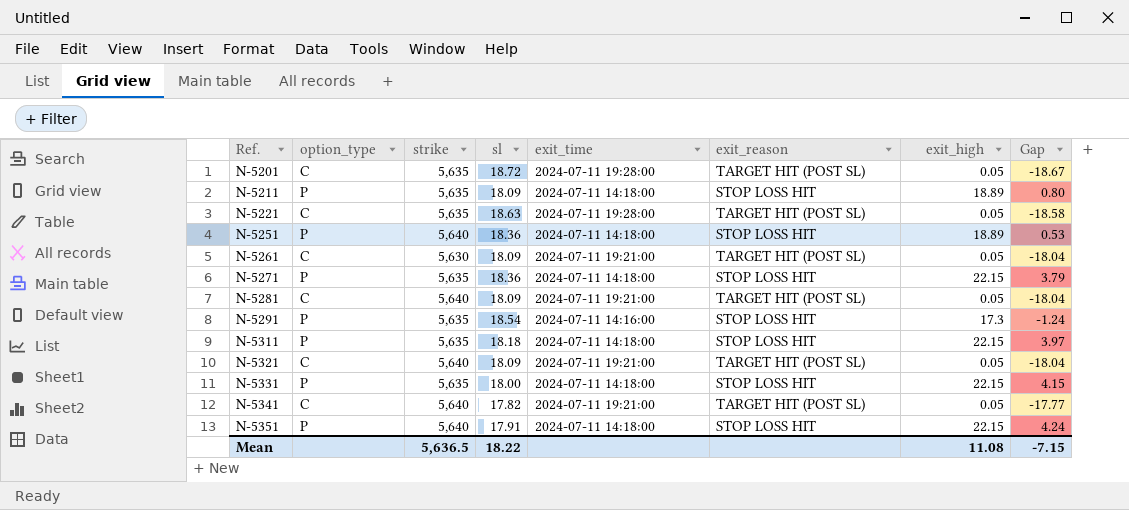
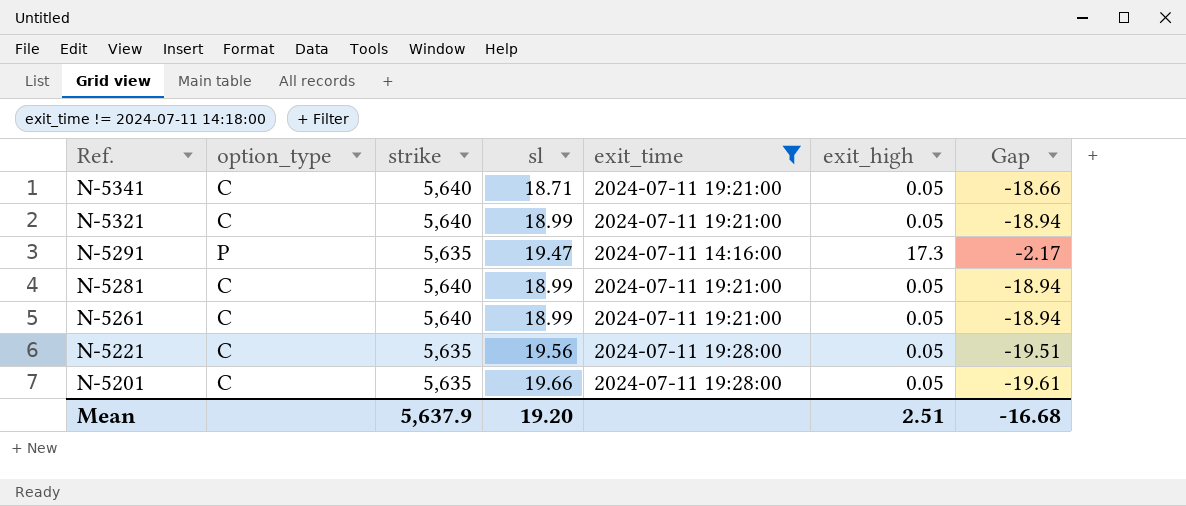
filter: none -> exit_time != 2024-07-11 14:18:00
row order: Ref. ascending -> Ref. descending
column exit_reason | position: 6 -> none
N-5341 | sl: 17.82 -> 18.71
N-5341 | Gap: -17.77 -> -18.66
N-5321 | sl: 18.09 -> 18.99
N-5321 | Gap: -18.04 -> -18.94
N-5291 | sl: 18.54 -> 19.47
N-5291 | Gap: -1.24 -> -2.17
N-5281 | sl: 18.09 -> 18.99
N-5281 | Gap: -18.04 -> -18.94
N-5261 | strike: 5,630 -> 5,640
N-5261 | sl: 18.09 -> 18.99
N-5261 | Gap: -18.04 -> -18.94
N-5221 | sl: 18.63 -> 19.56
N-5221 | Gap: -18.58 -> -19.51
N-5201 | sl: 18.72 -> 19.66
N-5201 | Gap: -18.67 -> -19.61
Mean | strike: 5,636.5 -> 5,637.9
Mean | sl: 18.22 -> 19.20
Mean | exit_high: 11.08 -> 2.51
Mean | Gap: -7.15 -> -16.68

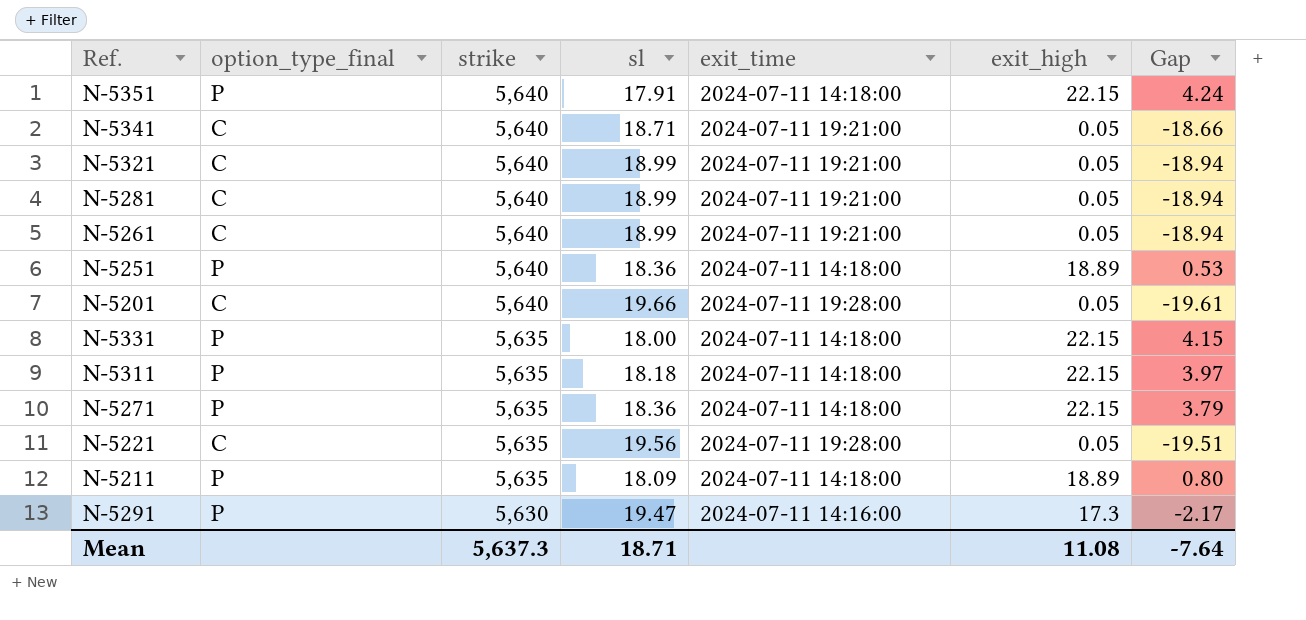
filter: exit_time != 2024-07-11 14:18:00 -> none
row order: Ref. descending -> strike descending
column name: option_type -> option_type_final
N-5201 | strike: 5,635 -> 5,640
N-5291 | strike: 5,635 -> 5,630
Mean | strike: 5,637.9 -> 5,637.3
Mean | sl: 19.20 -> 18.71
Mean | exit_high: 2.51 -> 11.08
Mean | Gap: -16.68 -> -7.64

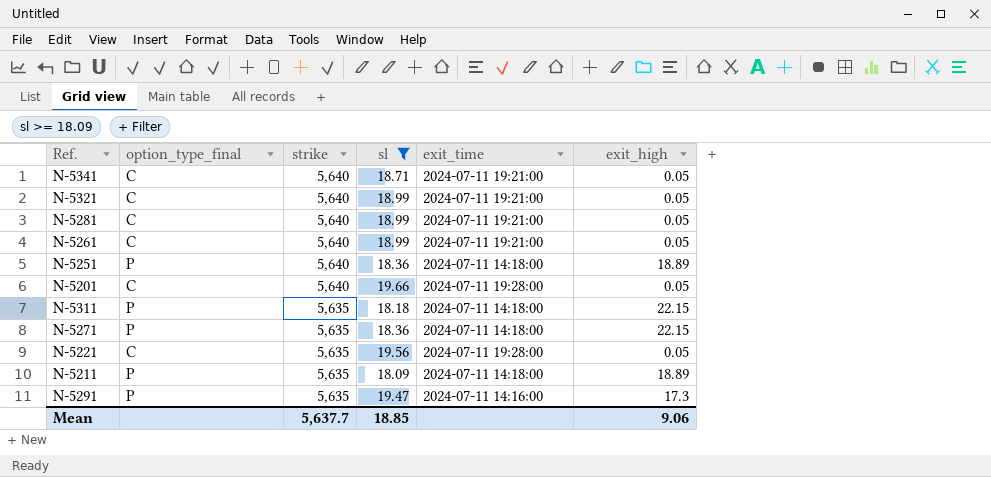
filter: none -> sl >= 18.09
column Gap | formula: [exit_high] - [sl] -> none
N-5291 | strike: 5,630 -> 5,635
Mean | strike: 5,637.3 -> 5,637.7
Mean | sl: 18.71 -> 18.85
Mean | exit_high: 11.08 -> 9.06

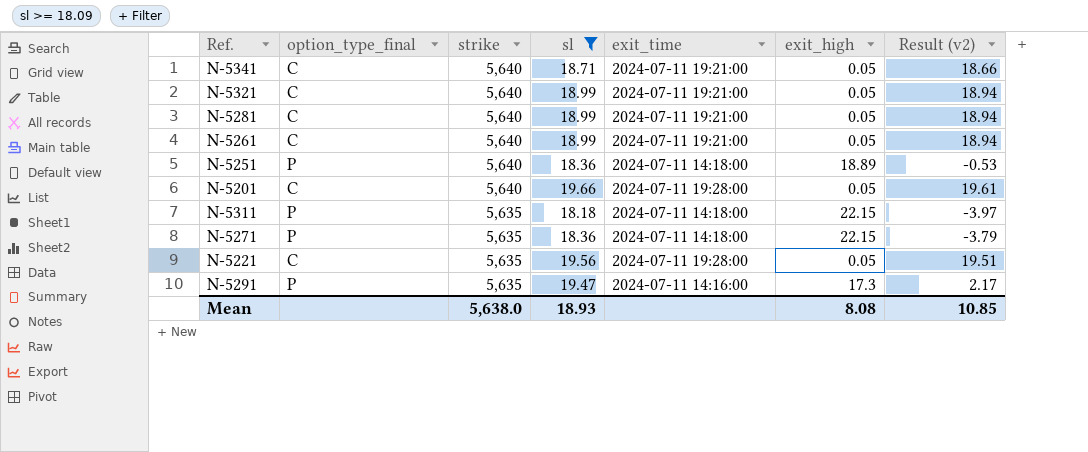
column Result (v2) | formula: none -> [sl] - [exit_high]
row N-5211: P | 5,635 | 18.09 | 2024-07-11 14:18:00 | 18.89 -> none
Mean | strike: 5,637.7 -> 5,638.0
Mean | sl: 18.85 -> 18.93
Mean | exit_high: 9.06 -> 8.08

